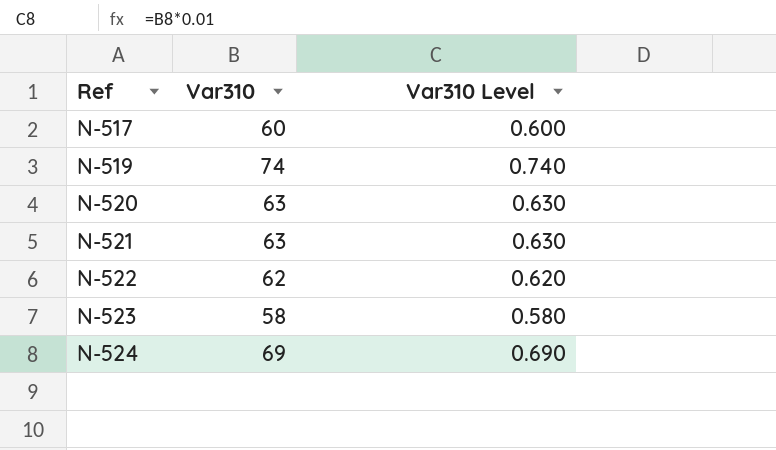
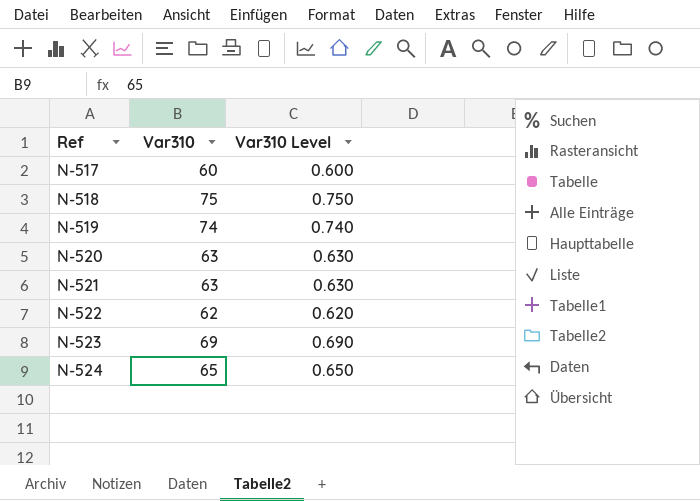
row N-518: none -> 75 | 0.750
N-523 | Var310: 58 -> 69
N-523 | Var310 Level: 0.580 -> 0.690
N-524 | Var310: 69 -> 65
N-524 | Var310 Level: 0.690 -> 0.650

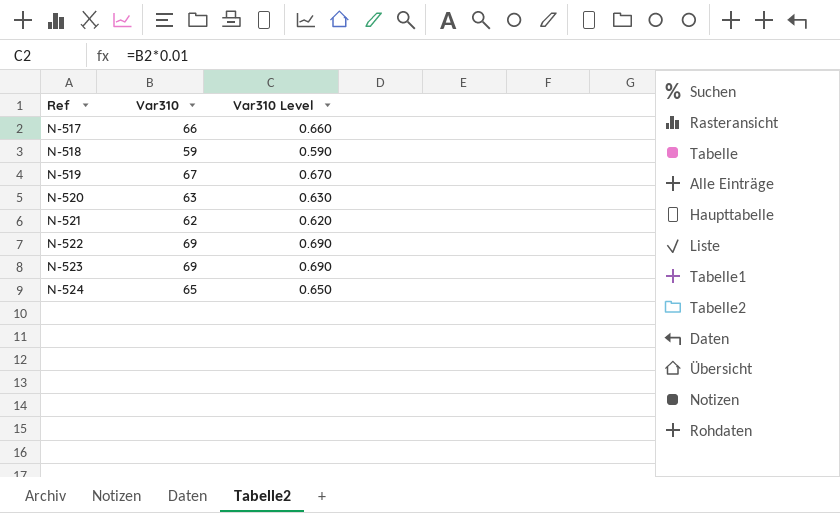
N-517 | Var310: 60 -> 66
N-517 | Var310 Level: 0.600 -> 0.660
N-518 | Var310: 75 -> 59
N-518 | Var310 Level: 0.750 -> 0.590
N-519 | Var310: 74 -> 67
N-519 | Var310 Level: 0.740 -> 0.670
N-521 | Var310: 63 -> 62
N-521 | Var310 Level: 0.630 -> 0.620
N-522 | Var310: 62 -> 69
N-522 | Var310 Level: 0.620 -> 0.690

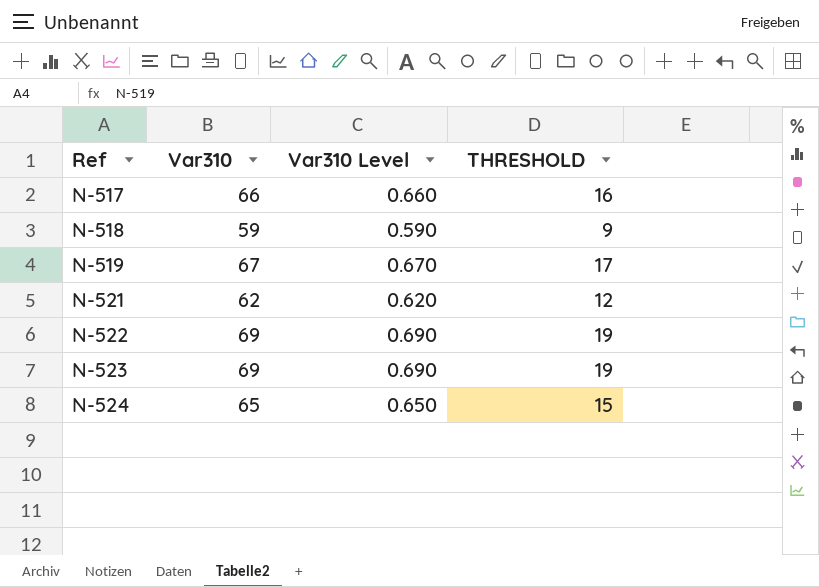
column THRESHOLD | formula: none -> [Var310] - 50
row N-520: 63 | 0.630 -> none

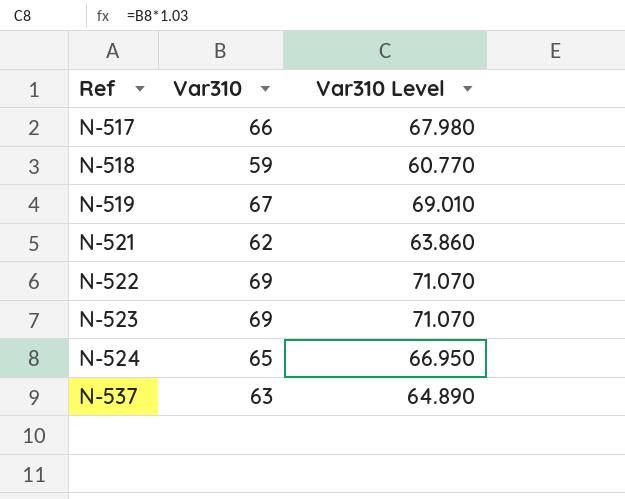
column THRESHOLD | formula: [Var310] - 50 -> none
column Var310 Level | formula: [Var310] * 0.01 -> [Var310] * 1.03
row N-537: none -> 63 | 64.890

